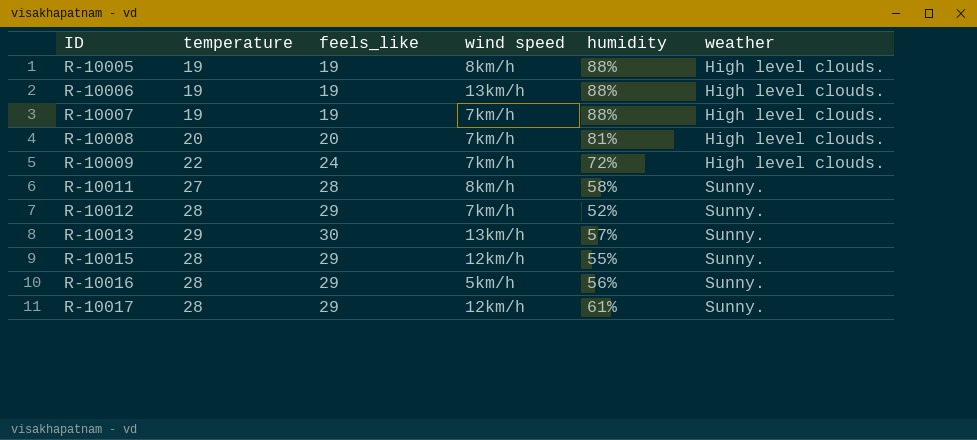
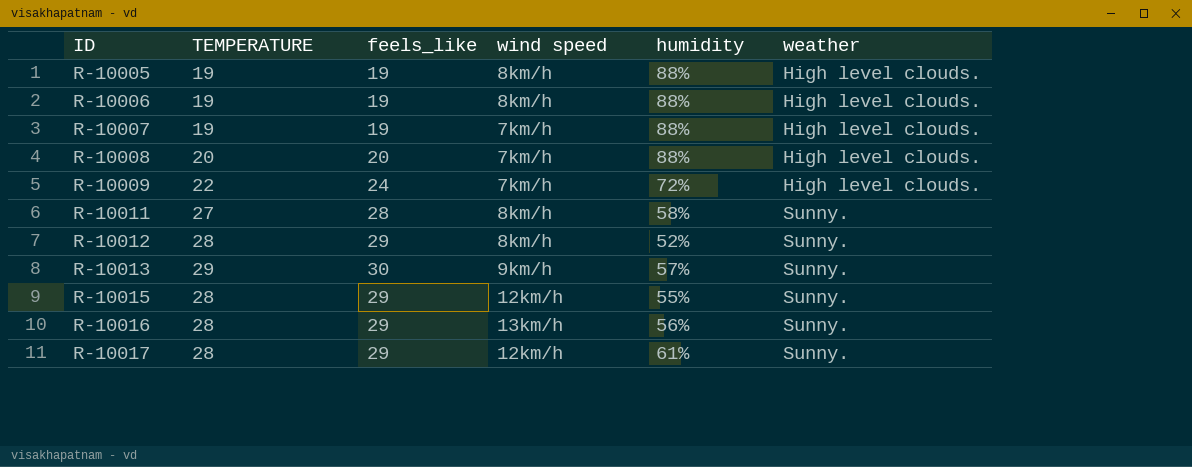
column name: temperature -> TEMPERATURE
R-10006 | wind speed: 13km/h -> 8km/h
R-10008 | humidity: 81% -> 88%
R-10012 | wind speed: 7km/h -> 8km/h
R-10013 | wind speed: 13km/h -> 9km/h
R-10016 | wind speed: 5km/h -> 13km/h

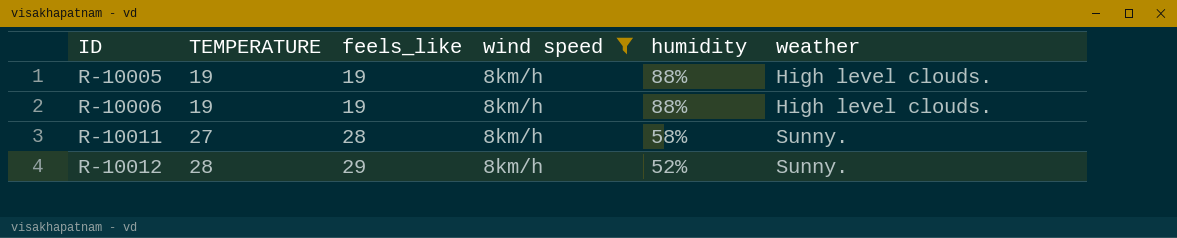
filter: none -> wind speed = 8km/h

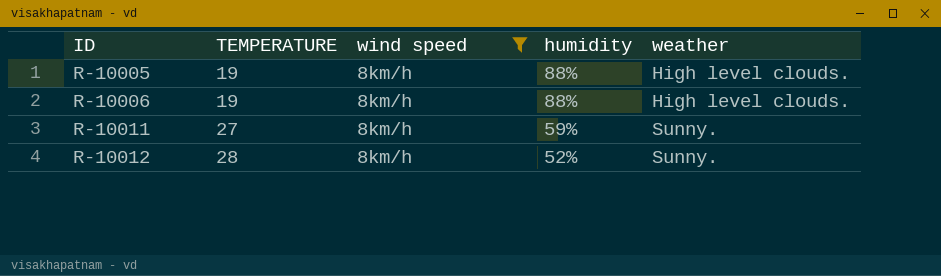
column feels_like | position: 3 -> none
R-10011 | humidity: 58% -> 59%

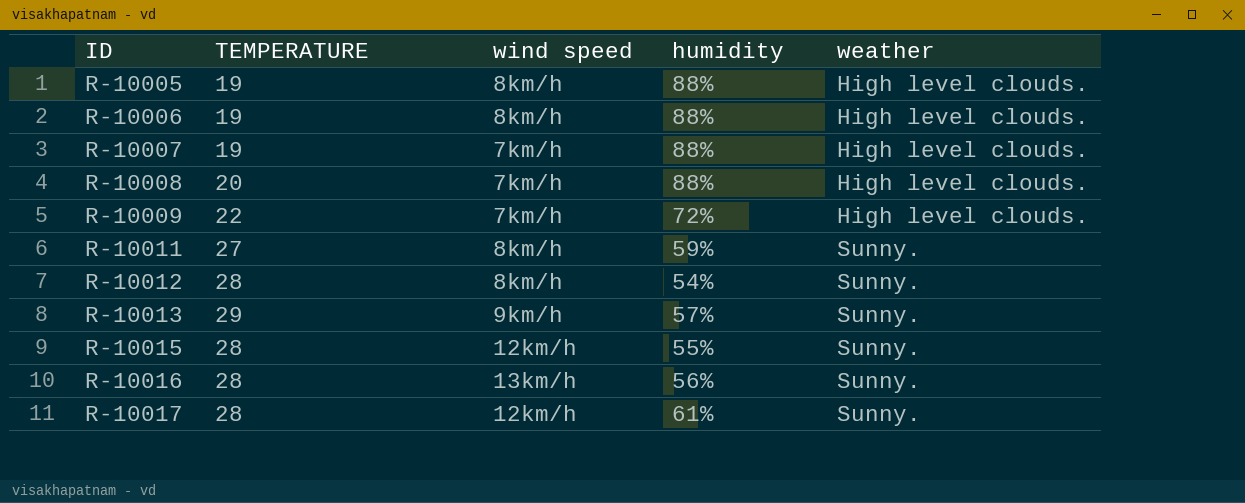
filter: wind speed = 8km/h -> none
R-10012 | humidity: 52% -> 54%

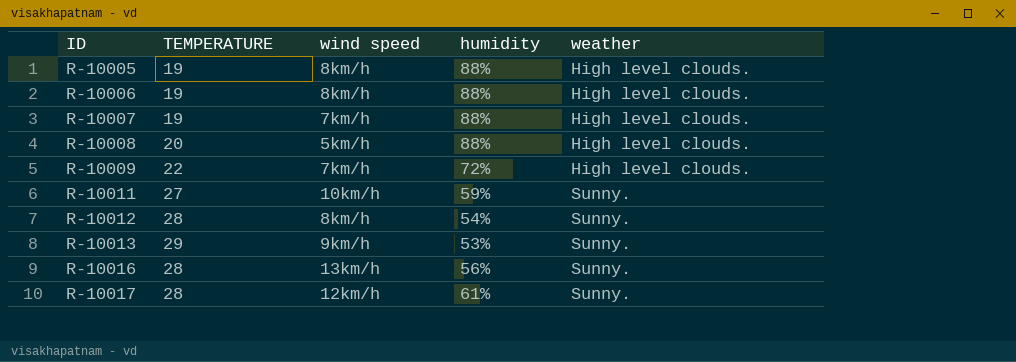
row R-10015: 28 | 12km/h | 55% | Sunny. -> none
R-10008 | wind speed: 7km/h -> 5km/h
R-10011 | wind speed: 8km/h -> 10km/h
R-10013 | humidity: 57% -> 53%

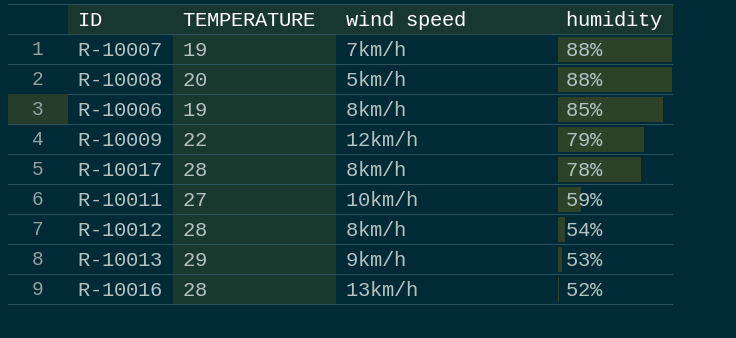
row order: ID ascending -> humidity descending
column weather | position: 5 -> none
row R-10005: 19 | 8km/h | 88% | High level clouds. -> none
R-10006 | humidity: 88% -> 85%
R-10009 | wind speed: 7km/h -> 12km/h
R-10009 | humidity: 72% -> 79%
R-10017 | wind speed: 12km/h -> 8km/h
R-10017 | humidity: 61% -> 78%
R-10016 | humidity: 56% -> 52%

